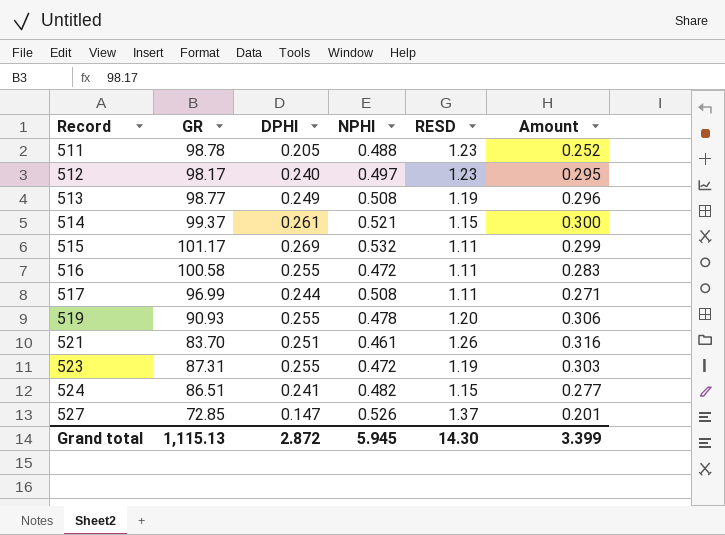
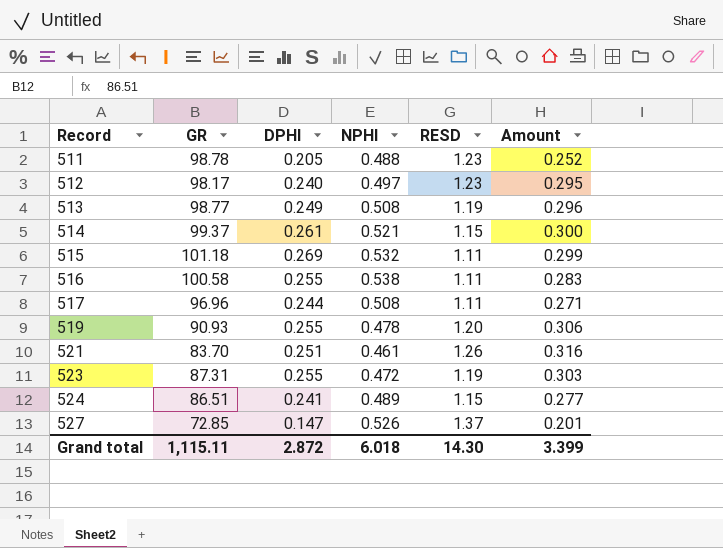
515 | GR: 101.17 -> 101.18
516 | NPHI: 0.472 -> 0.538
517 | GR: 96.99 -> 96.96
524 | NPHI: 0.482 -> 0.489
Grand total | GR: 1,115.13 -> 1,115.11
Grand total | NPHI: 5.945 -> 6.018

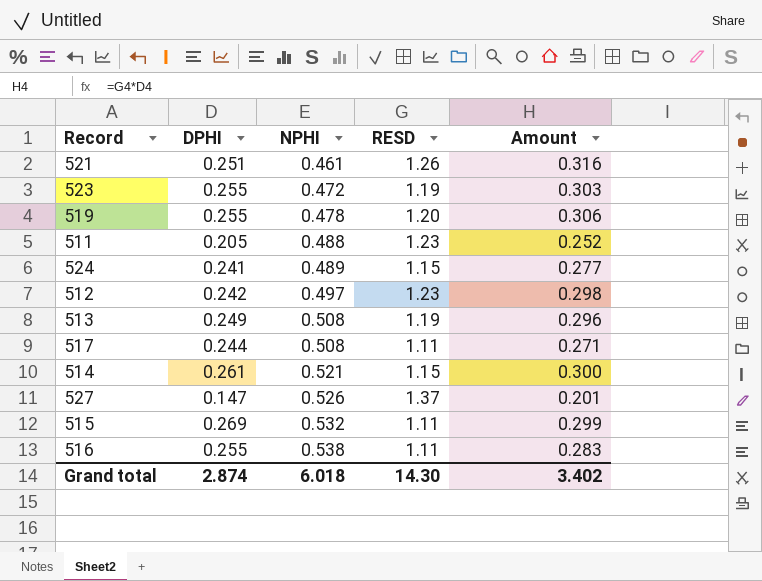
row order: Record ascending -> NPHI ascending
column GR | position: 2 -> none
512 | DPHI: 0.240 -> 0.242
512 | Amount: 0.295 -> 0.298
Grand total | DPHI: 2.872 -> 2.874
Grand total | Amount: 3.399 -> 3.402

